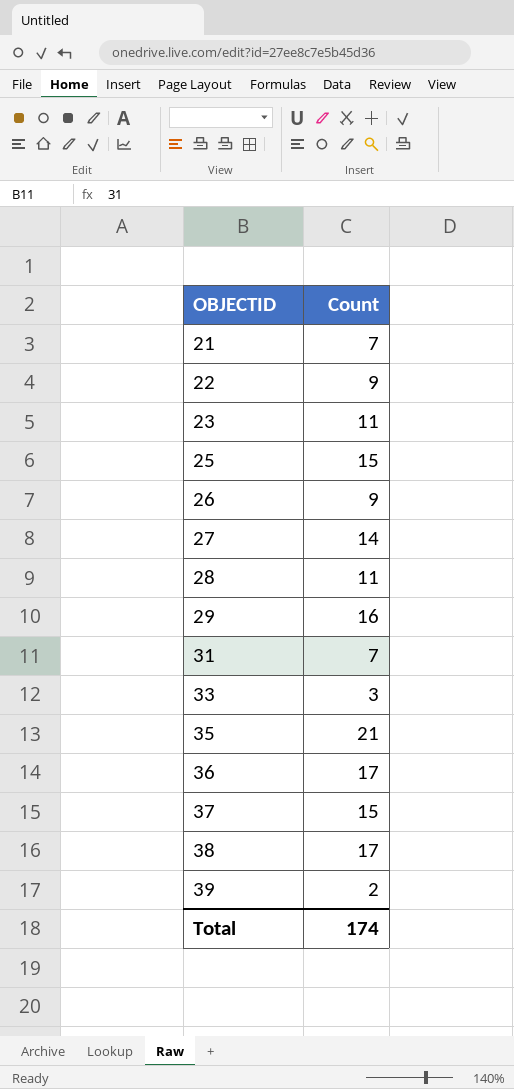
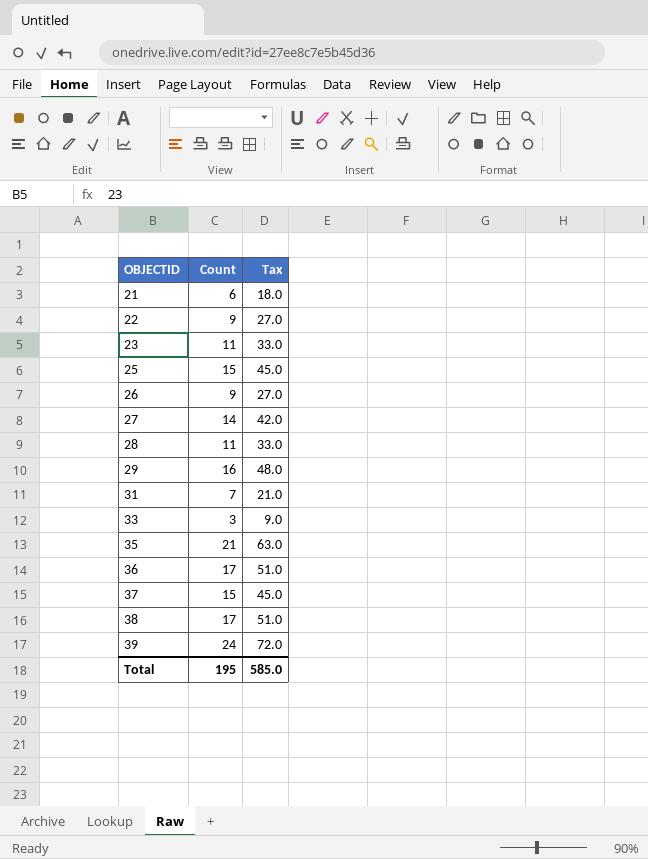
column Tax | formula: none -> [Count] * 3
21 | Count: 7 -> 6
39 | Count: 2 -> 24
Total | Count: 174 -> 195

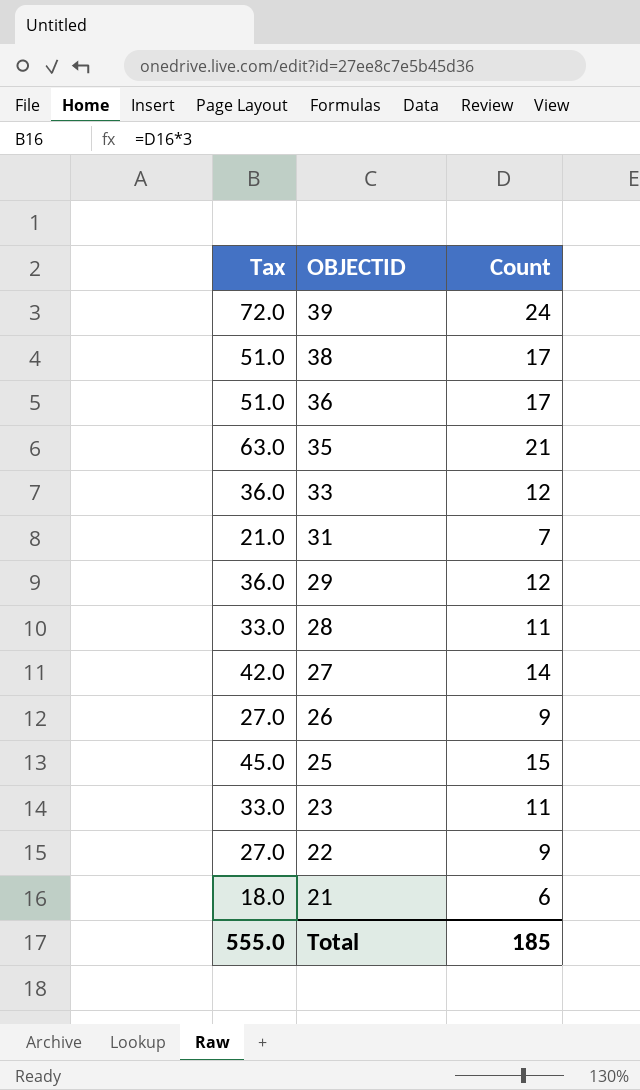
row order: OBJECTID ascending -> OBJECTID descending
column Tax | position: 3 -> 1
row 37: 15 | 45.0 -> none
33 | Tax: 9.0 -> 36.0
33 | Count: 3 -> 12
29 | Tax: 48.0 -> 36.0
29 | Count: 16 -> 12
Total | Tax: 585.0 -> 555.0
Total | Count: 195 -> 185

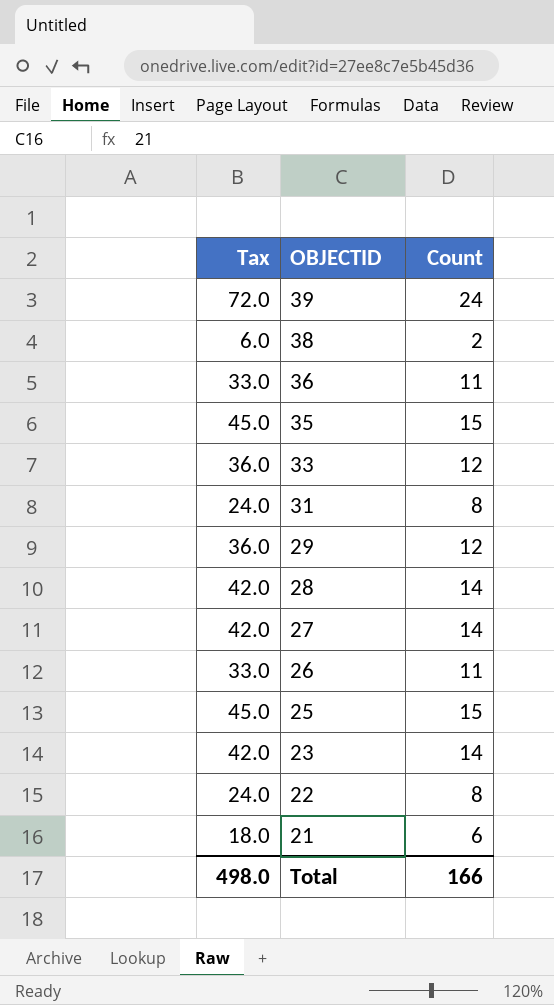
38 | Tax: 51.0 -> 6.0
38 | Count: 17 -> 2
36 | Tax: 51.0 -> 33.0
36 | Count: 17 -> 11
35 | Tax: 63.0 -> 45.0
35 | Count: 21 -> 15
31 | Tax: 21.0 -> 24.0
31 | Count: 7 -> 8
28 | Tax: 33.0 -> 42.0
28 | Count: 11 -> 14
26 | Tax: 27.0 -> 33.0
26 | Count: 9 -> 11
23 | Tax: 33.0 -> 42.0
23 | Count: 11 -> 14
22 | Tax: 27.0 -> 24.0
22 | Count: 9 -> 8
Total | Tax: 555.0 -> 498.0
Total | Count: 185 -> 166

